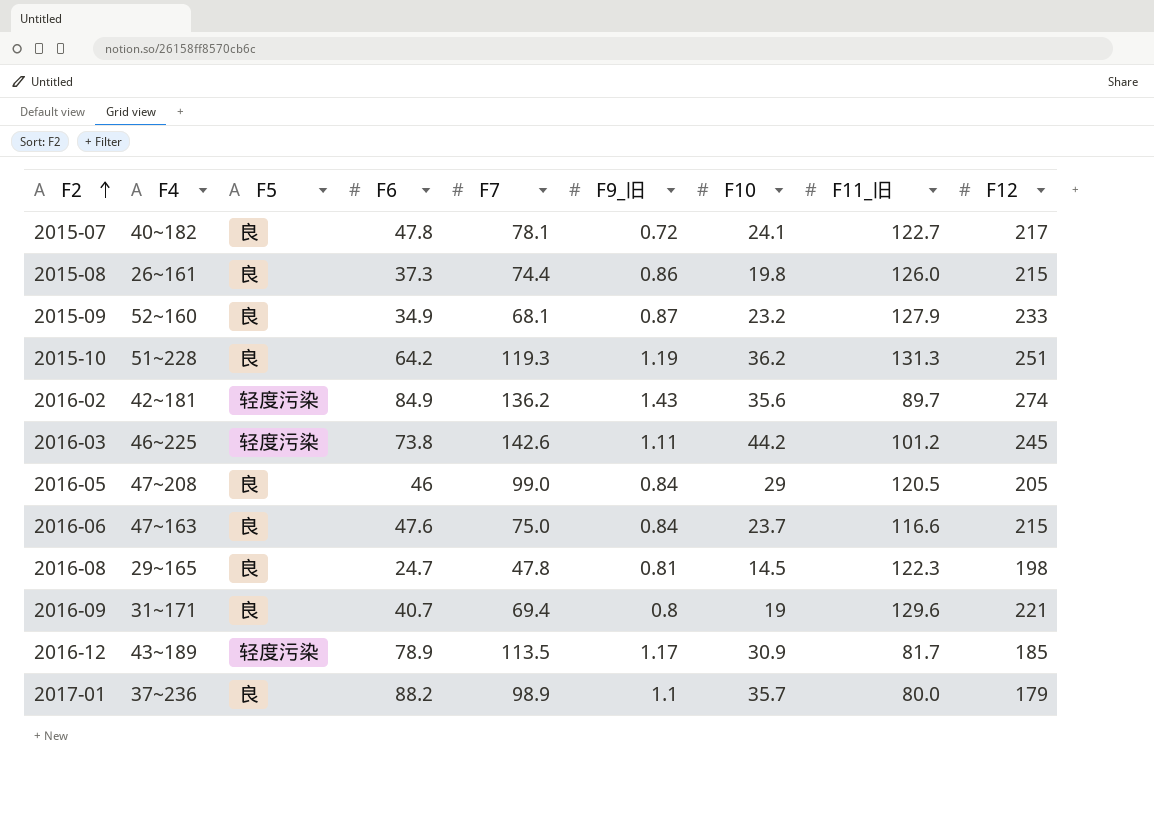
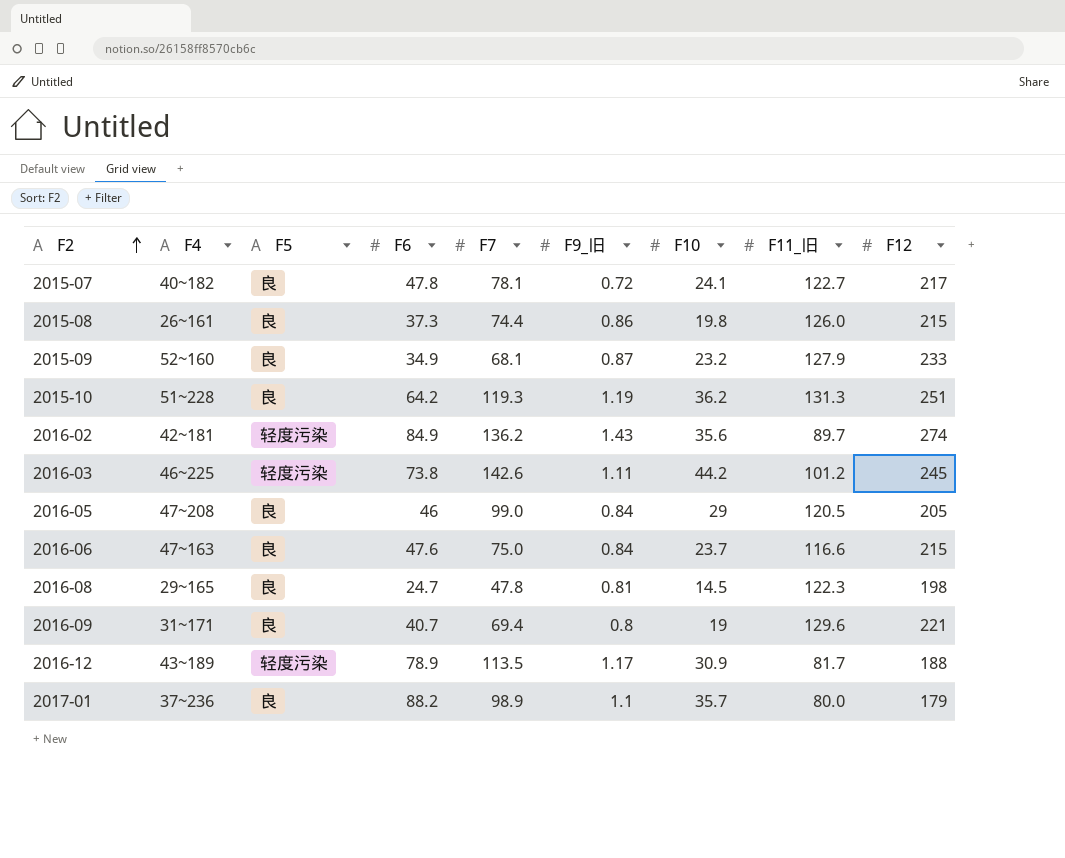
2016-12 | F12: 185 -> 188

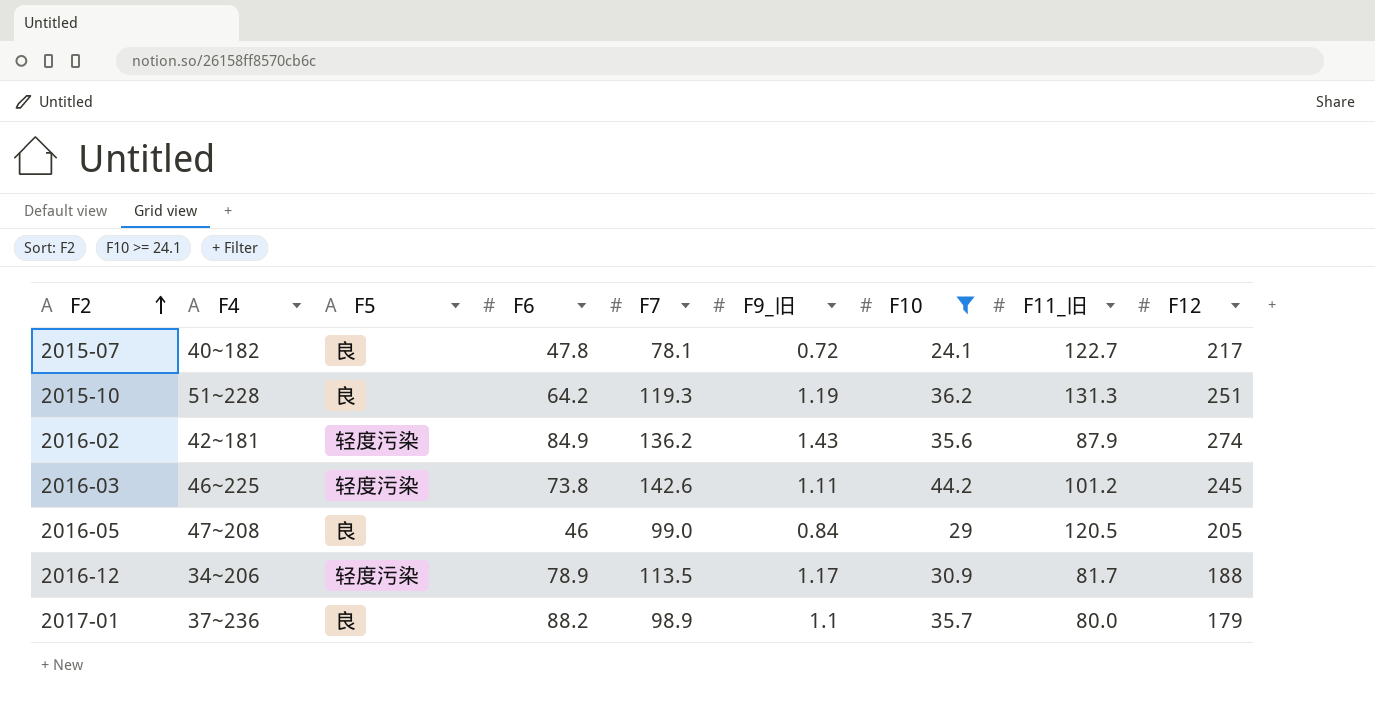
filter: none -> F10 >= 24.1
2016-02 | F11_旧: 89.7 -> 87.9
2016-12 | F4: 43~189 -> 34~206

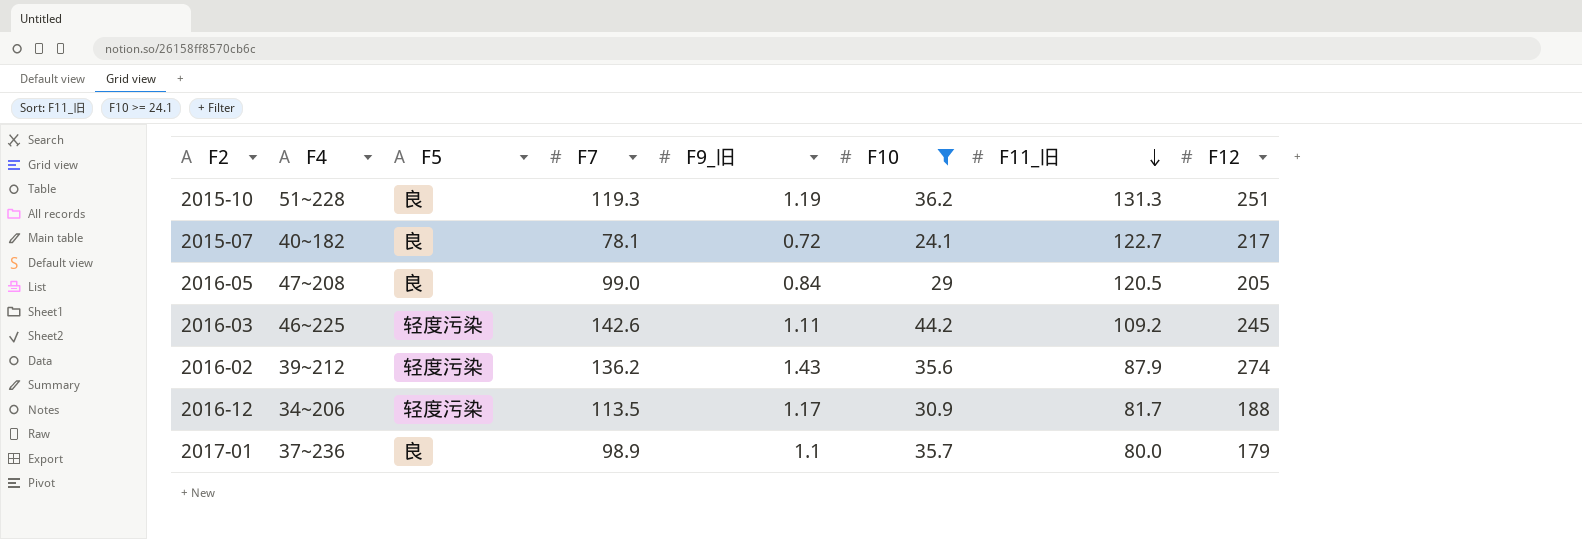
row order: F2 ascending -> F11_旧 descending
column F6 | position: 4 -> none
2016-03 | F11_旧: 101.2 -> 109.2
2016-02 | F4: 42~181 -> 39~212

